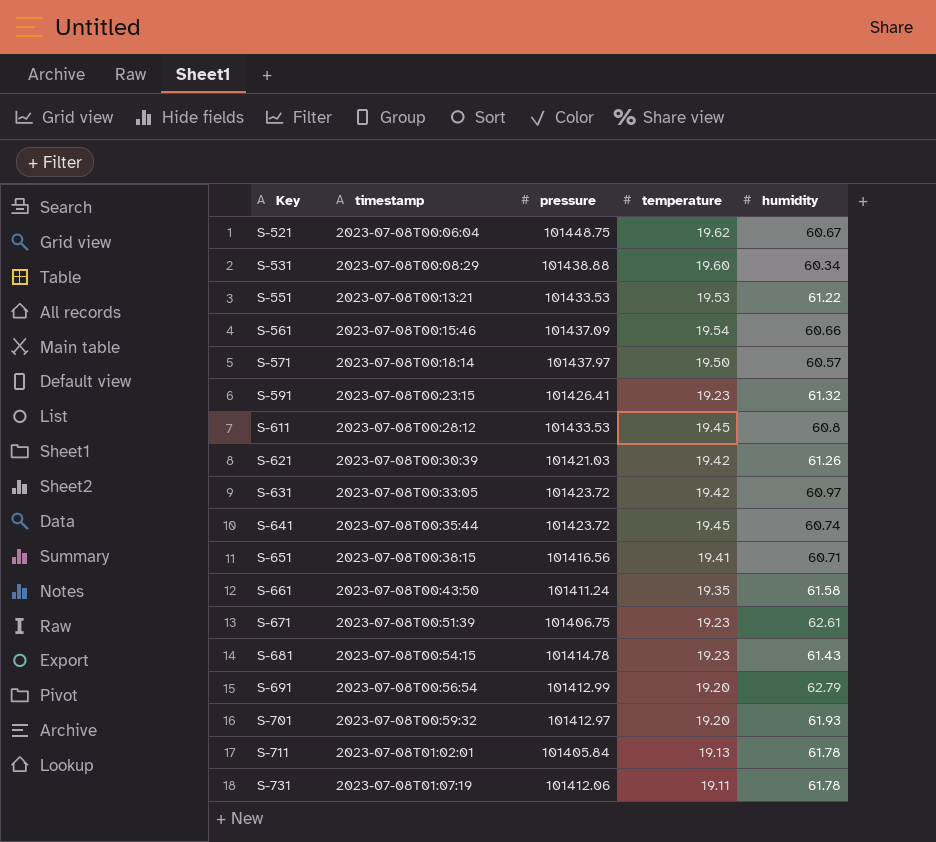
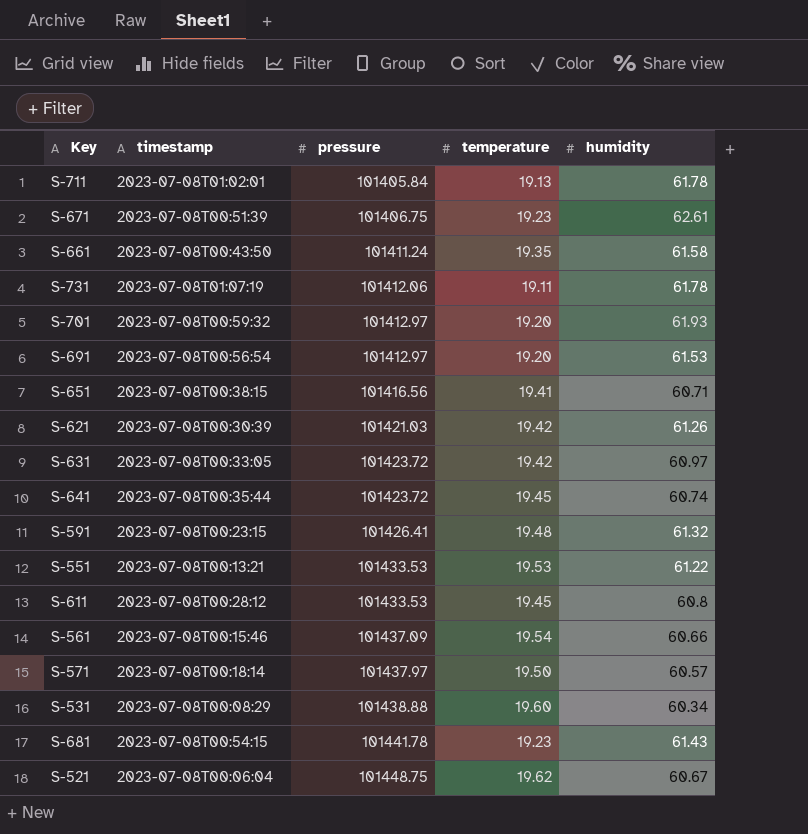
row order: Key ascending -> pressure ascending
S-691 | pressure: 101412.99 -> 101412.97
S-691 | humidity: 62.79 -> 61.53
S-591 | temperature: 19.23 -> 19.48
S-681 | pressure: 101414.78 -> 101441.78

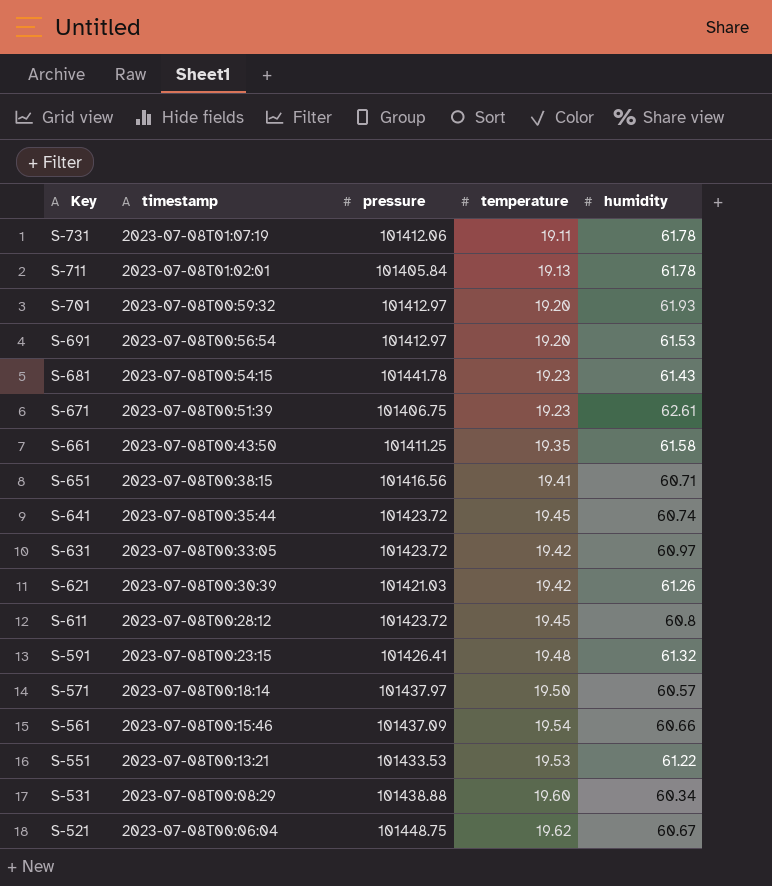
row order: pressure ascending -> Key descending
S-661 | pressure: 101411.24 -> 101411.25
S-611 | pressure: 101433.53 -> 101423.72

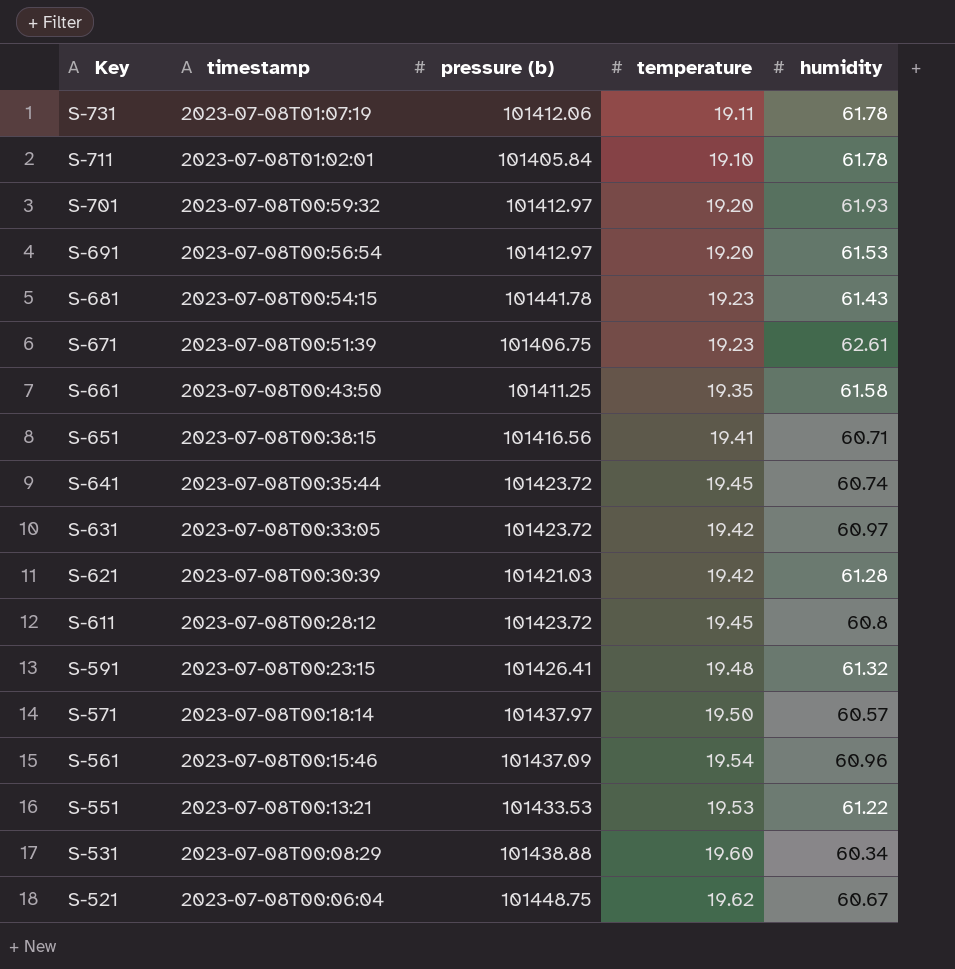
column name: pressure -> pressure (b)
S-711 | temperature: 19.13 -> 19.10
S-621 | humidity: 61.26 -> 61.28
S-561 | humidity: 60.66 -> 60.96

